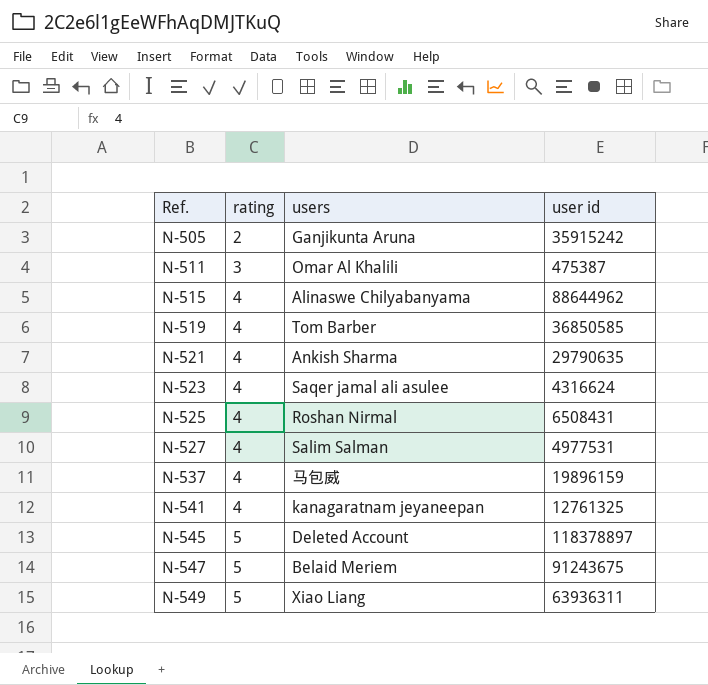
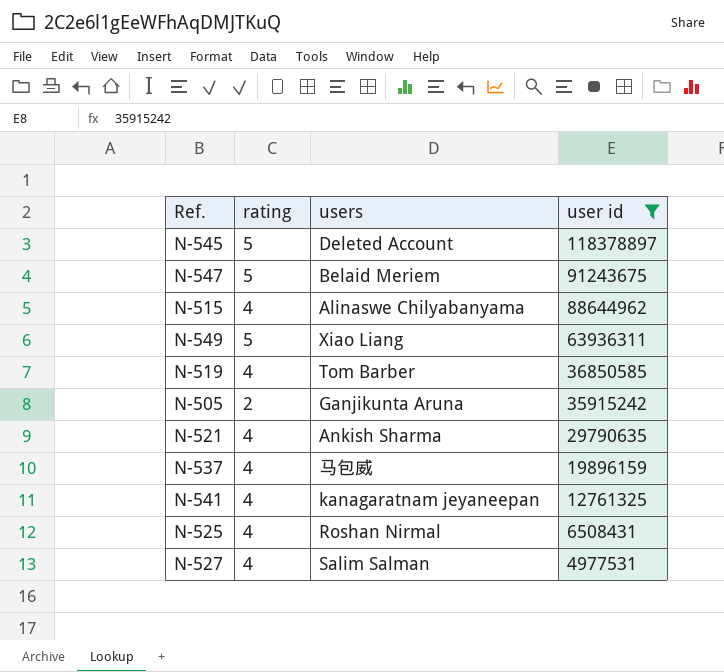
filter: none -> user id >= 4977531
row order: Ref. ascending -> user id descending

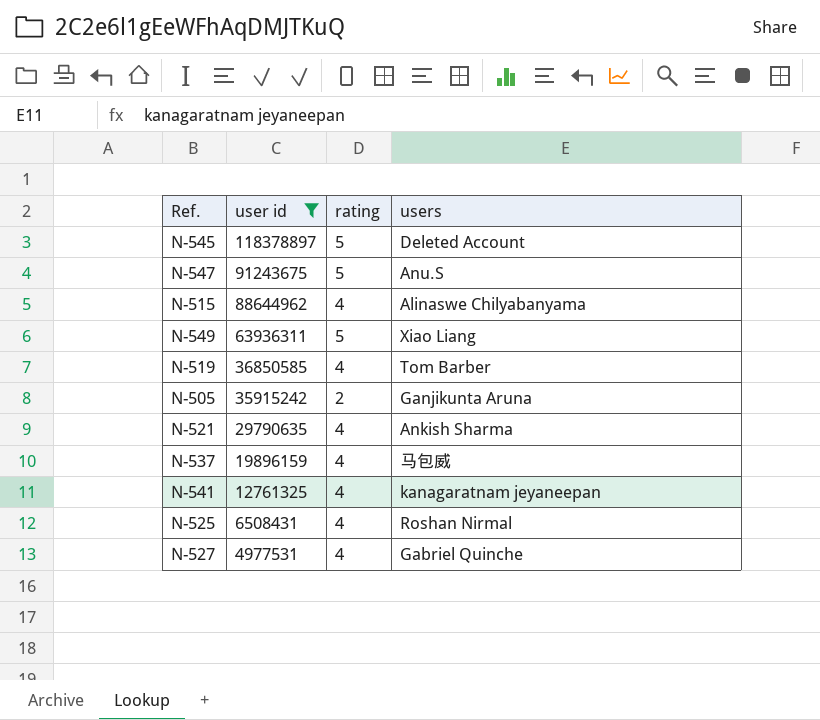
column user id | position: 4 -> 2
N-547 | users: Belaid Meriem -> Anu.S
N-527 | users: Salim Salman -> Gabriel Quinche

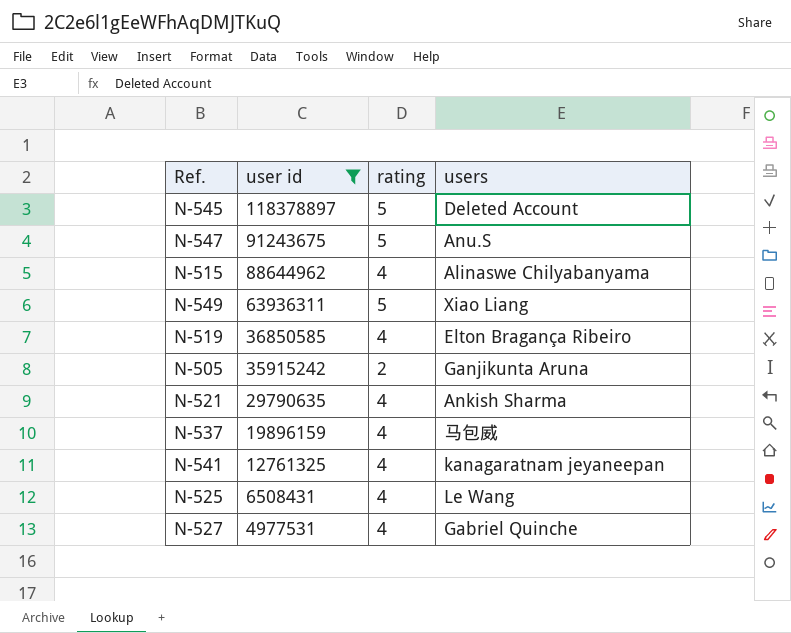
N-519 | users: Tom Barber -> Elton Bragança Ribeiro
N-525 | users: Roshan Nirmal -> Le Wang

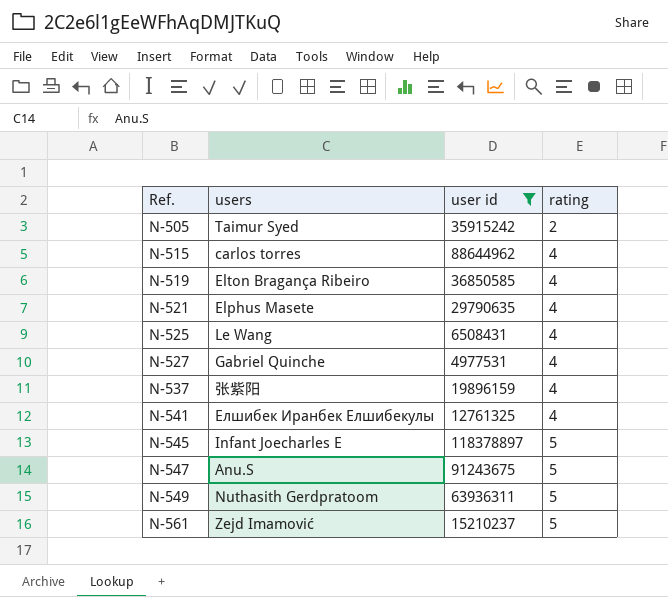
row order: user id descending -> Ref. ascending
column users | position: 4 -> 2
N-505 | users: Ganjikunta Aruna -> Taimur Syed
N-515 | users: Alinaswe Chilyabanyama -> carlos torres
N-521 | users: Ankish Sharma -> Elphus Masete
N-537 | users: 马包威 -> 张紫阳
N-541 | users: kanagaratnam jeyaneepan -> Елшибек Иранбек Елшибекулы
N-545 | users: Deleted Account -> Infant Joecharles E
N-549 | users: Xiao Liang -> Nuthasith Gerdpratoom
row N-561: none -> Zejd Imamović | 15210237 | 5

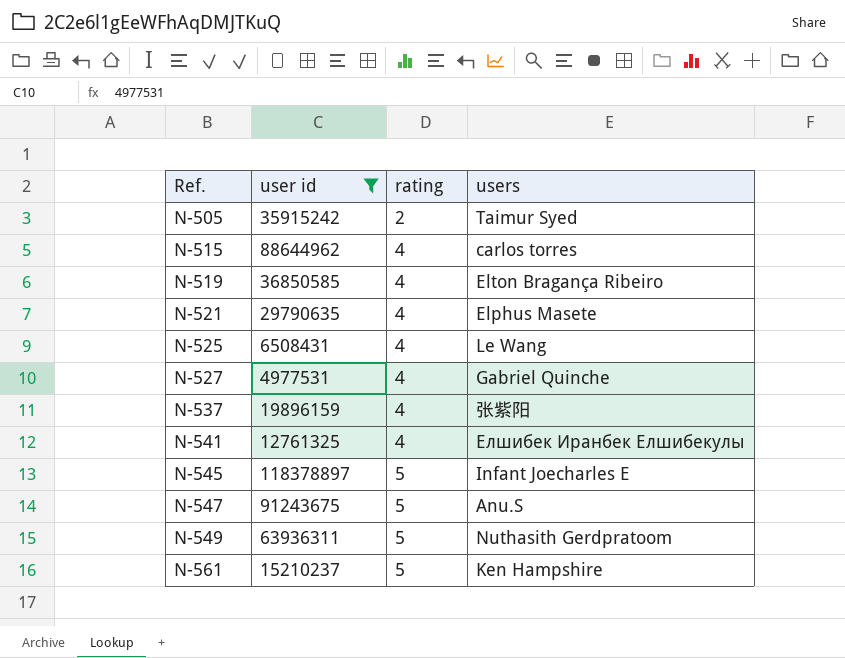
column users | position: 2 -> 4
N-561 | users: Zejd Imamović -> Ken Hampshire

